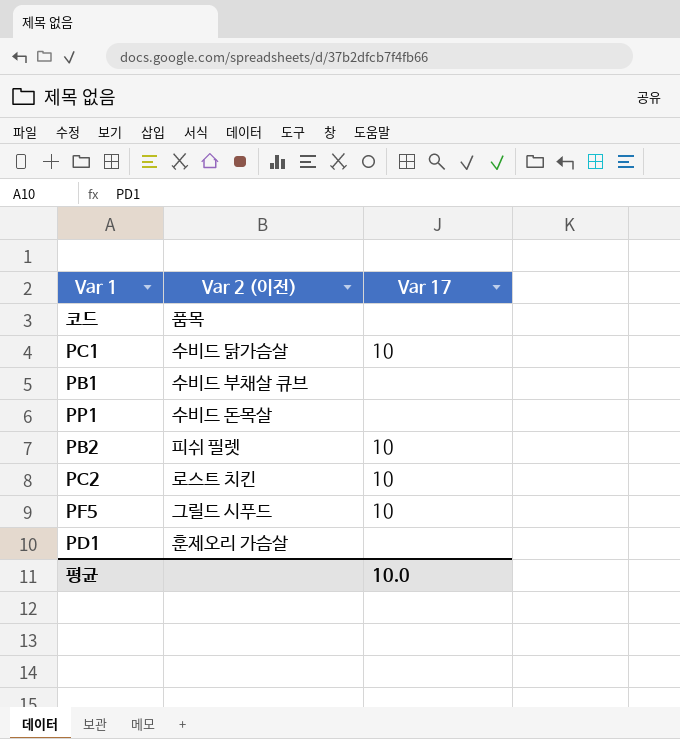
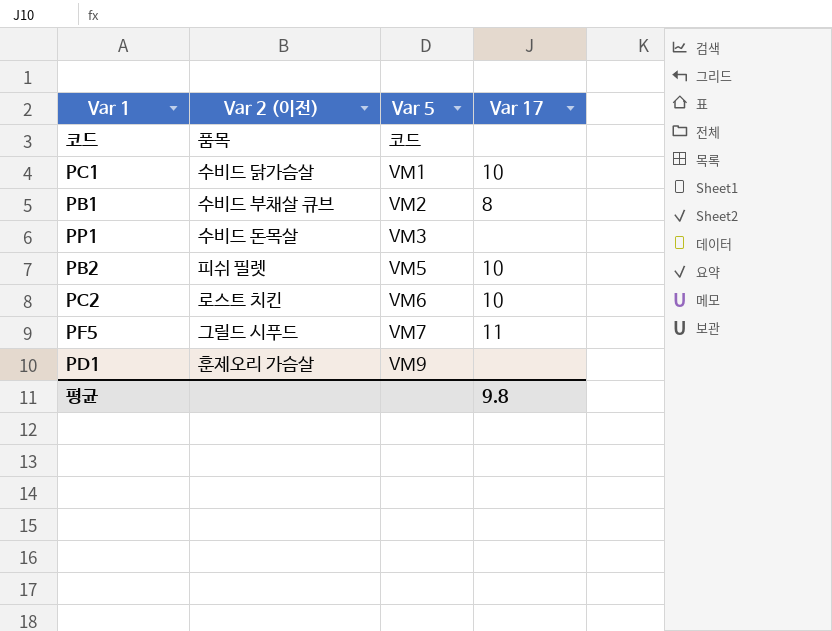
column Var 5 | position: none -> 3
PB1 | Var 17: none -> 8
PF5 | Var 17: 10 -> 11
평균 | Var 17: 10.0 -> 9.8

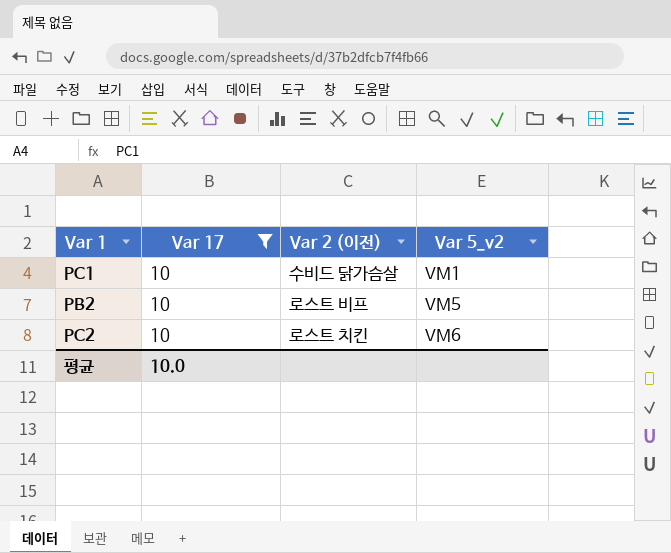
filter: none -> Var 17 = 10
column Var 17 | position: 4 -> 2
column name: Var 5 -> Var 5_v2
PB2 | Var 2 (이전): 피쉬 필렛 -> 로스트 비프
평균 | Var 17: 9.8 -> 10.0

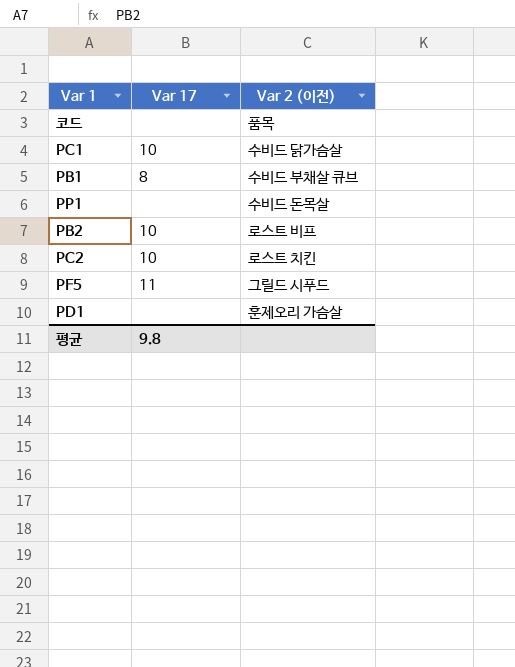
filter: Var 17 = 10 -> none
column Var 5_v2 | position: 4 -> none
평균 | Var 17: 10.0 -> 9.8

